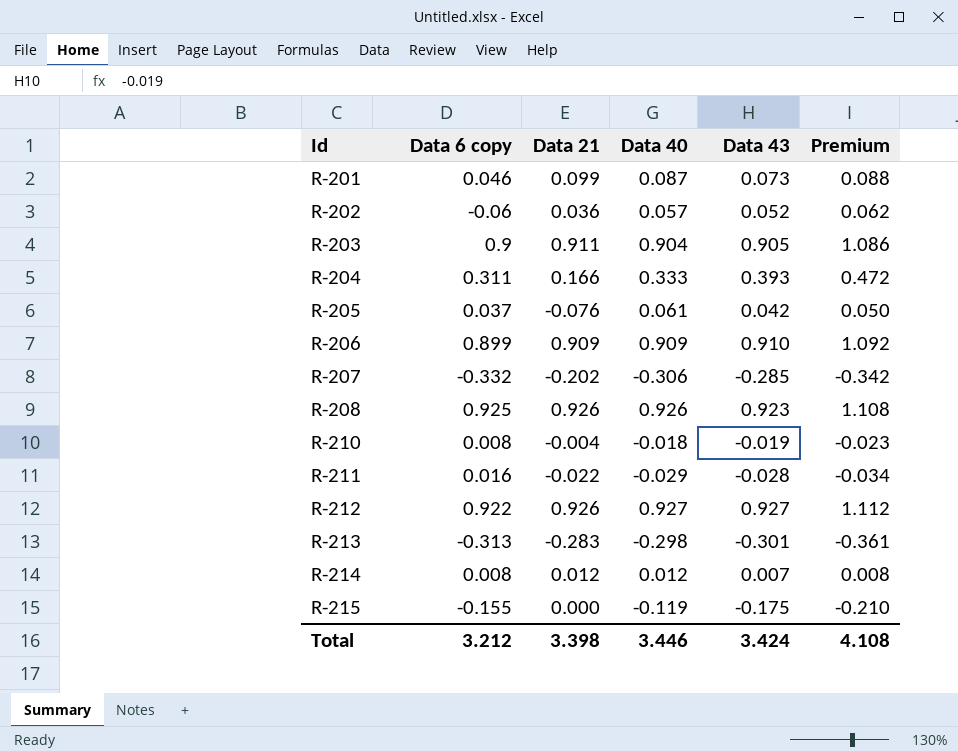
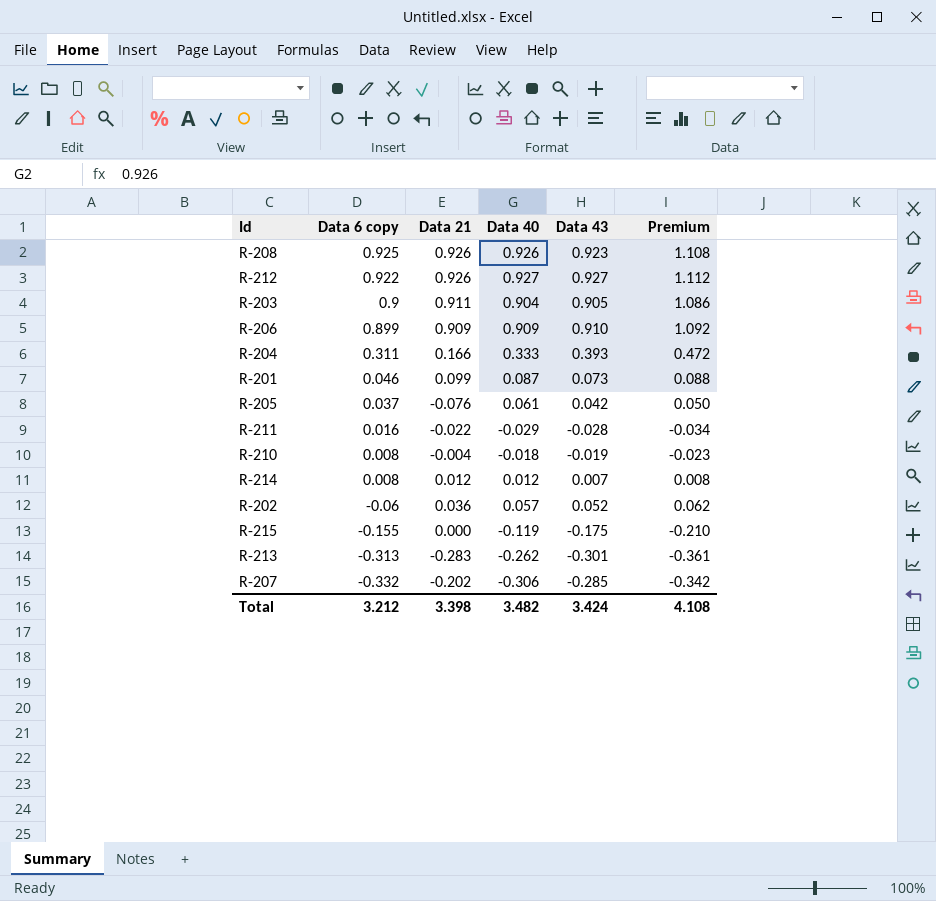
row order: Id ascending -> Data 6 copy descending
R-213 | Data 40: -0.298 -> -0.262
Total | Data 40: 3.446 -> 3.482

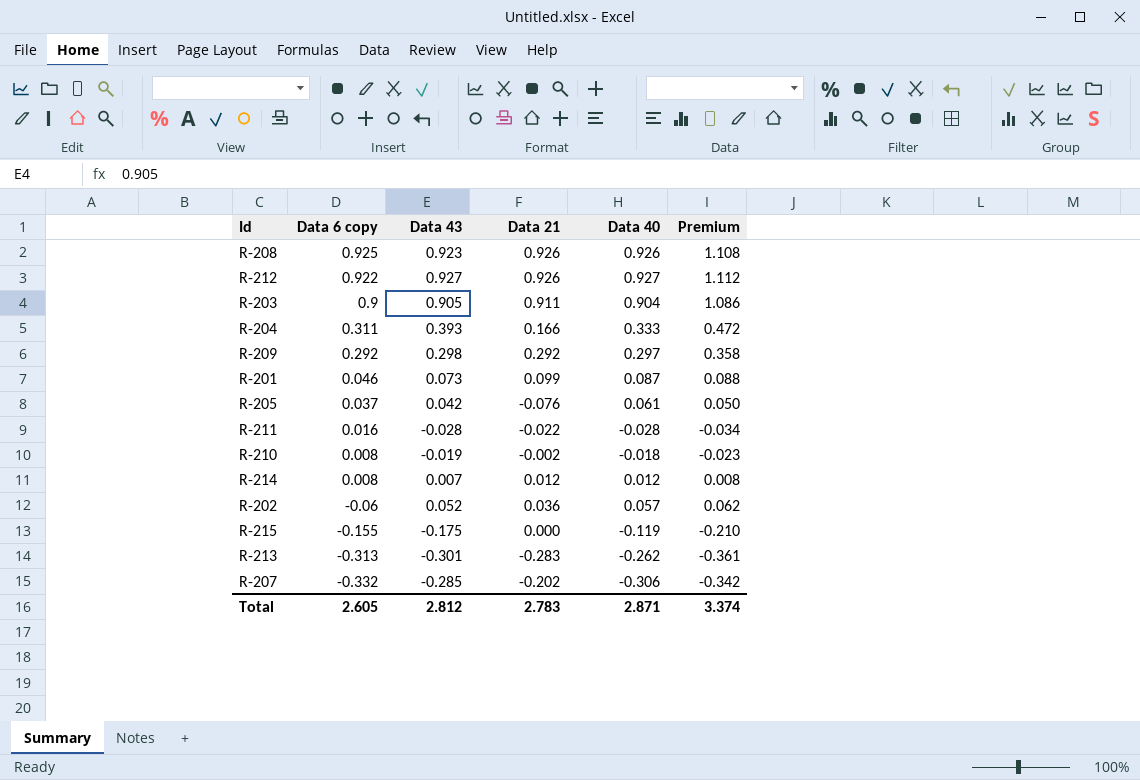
column Data 43 | position: 5 -> 3
row R-206: 0.899 | 0.909 | 0.909 | 0.910 | 1.092 -> none
row R-209: none -> 0.292 | 0.298 | 0.292 | 0.297 | 0.358
R-211 | Data 40: -0.029 -> -0.028
R-210 | Data 21: -0.004 -> -0.002
Total | Data 6 copy: 3.212 -> 2.605
Total | Data 43: 3.424 -> 2.812
Total | Data 21: 3.398 -> 2.783
Total | Data 40: 3.482 -> 2.871
Total | Premium: 4.108 -> 3.374

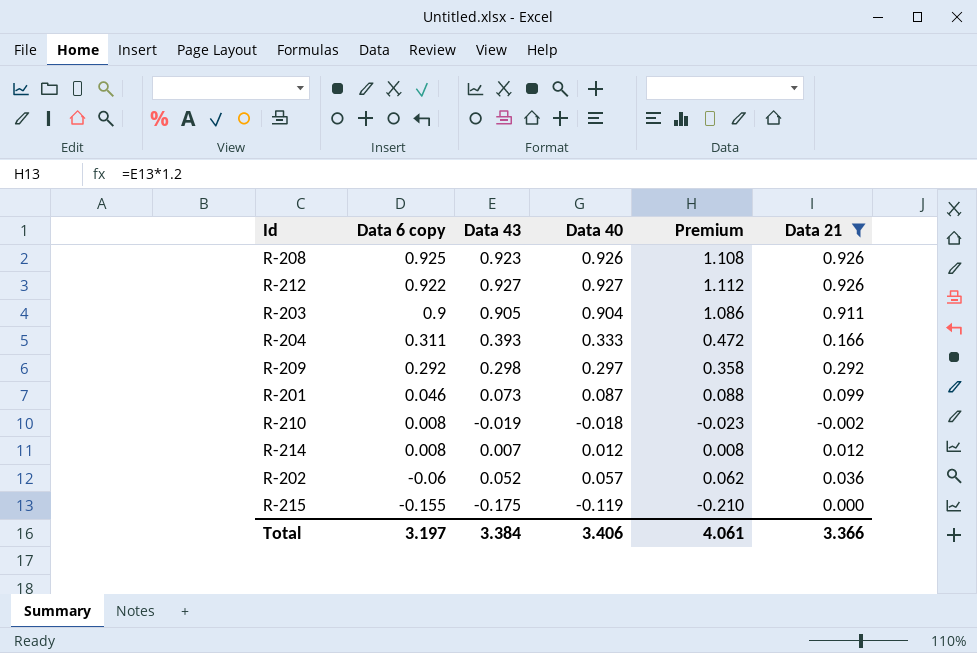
filter: none -> Data 21 >= -0.002
column Data 21 | position: 4 -> 6
Total | Data 6 copy: 2.605 -> 3.197
Total | Data 43: 2.812 -> 3.384
Total | Data 40: 2.871 -> 3.406
Total | Premium: 3.374 -> 4.061
Total | Data 21: 2.783 -> 3.366

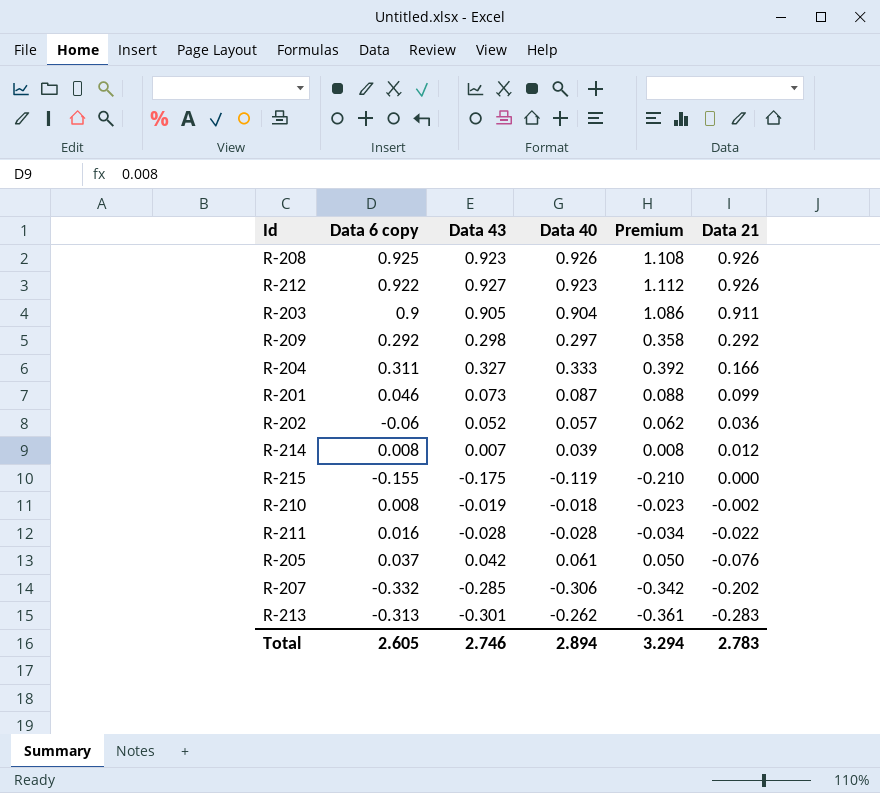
filter: Data 21 >= -0.002 -> none
row order: Data 6 copy descending -> Data 21 descending
R-212 | Data 40: 0.927 -> 0.923
R-204 | Data 43: 0.393 -> 0.327
R-204 | Premium: 0.472 -> 0.392
R-214 | Data 40: 0.012 -> 0.039
Total | Data 6 copy: 3.197 -> 2.605
Total | Data 43: 3.384 -> 2.746
Total | Data 40: 3.406 -> 2.894
Total | Premium: 4.061 -> 3.294
Total | Data 21: 3.366 -> 2.783

